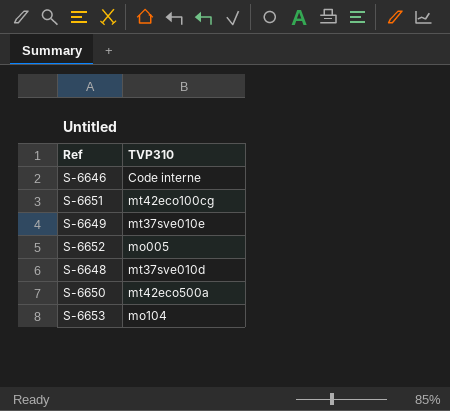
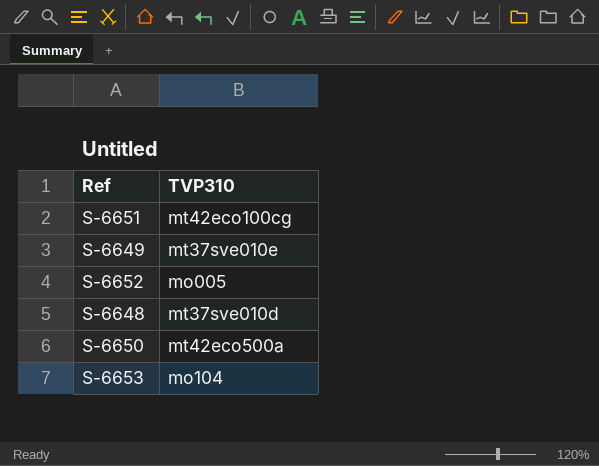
row S-6646: Code interne -> none

